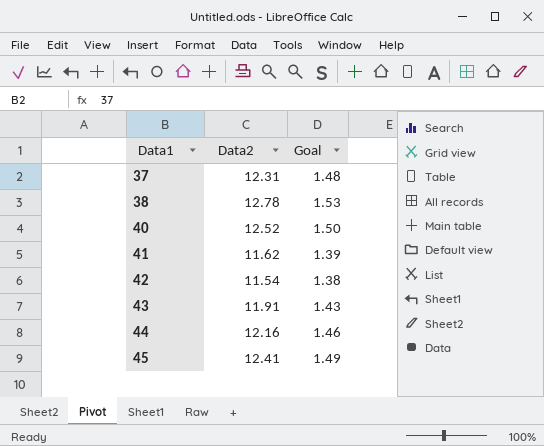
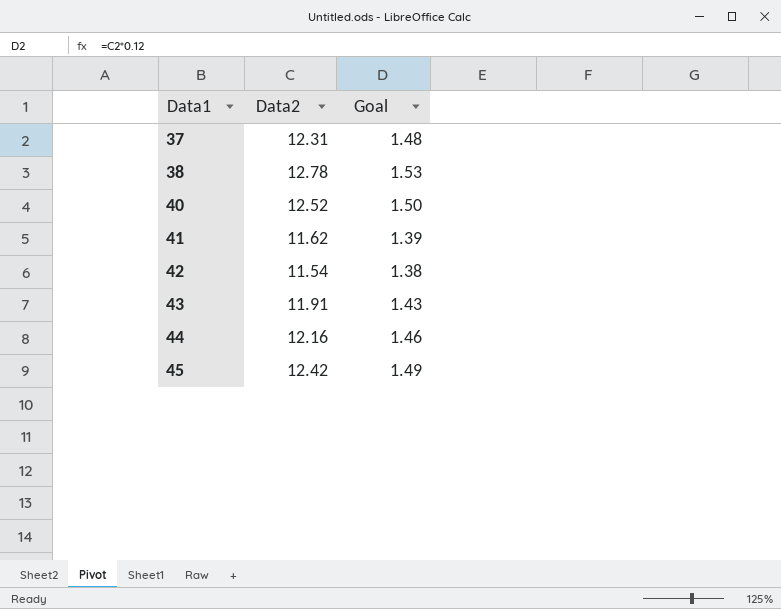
45 | Data2: 12.41 -> 12.42

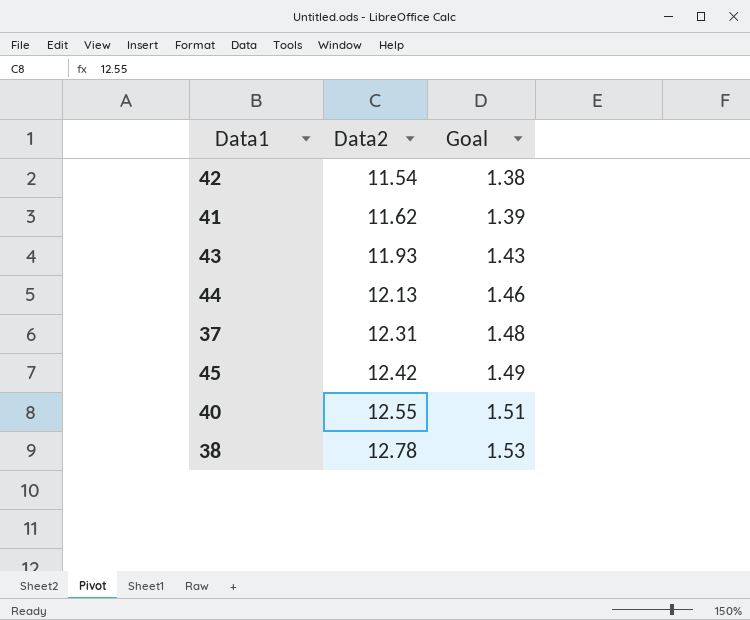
row order: Data1 ascending -> Data2 ascending
43 | Data2: 11.91 -> 11.93
44 | Data2: 12.16 -> 12.13
40 | Data2: 12.52 -> 12.55
40 | Goal: 1.50 -> 1.51

